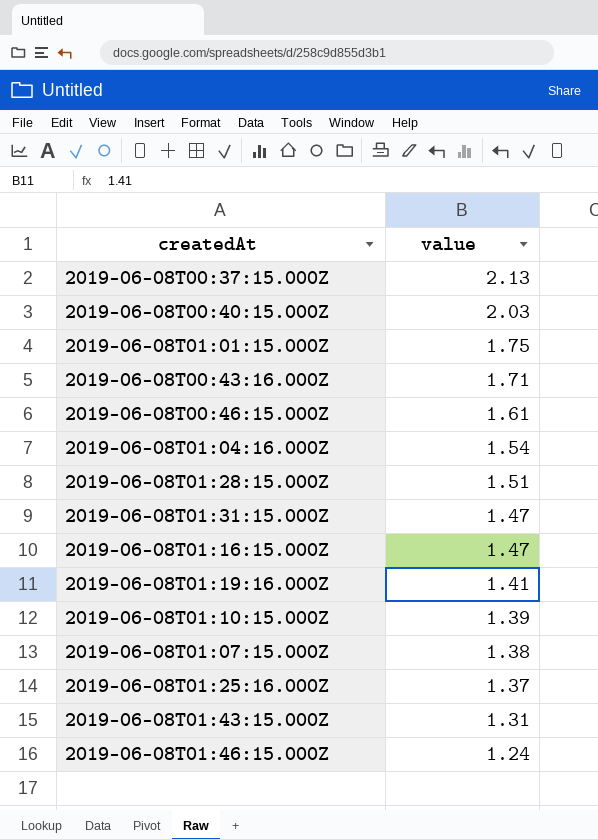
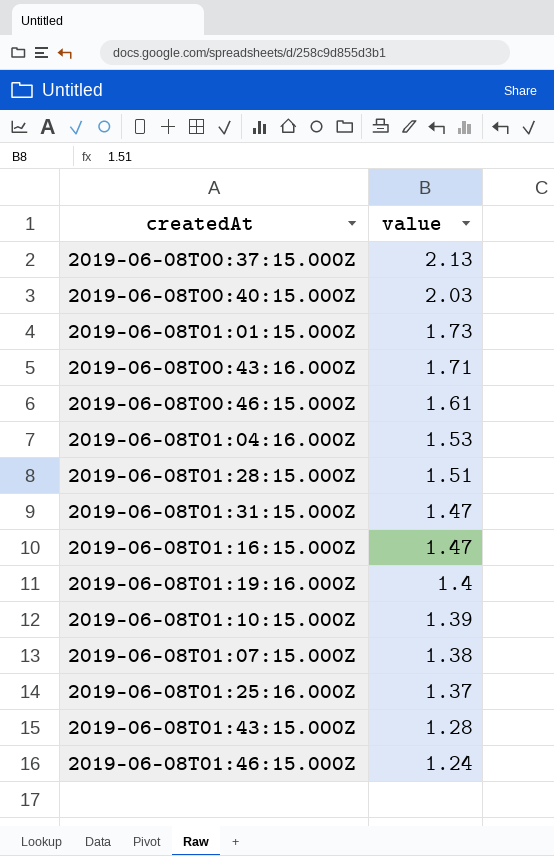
2019-06-08T01:01:15.000Z | value: 1.75 -> 1.73
2019-06-08T01:04:16.000Z | value: 1.54 -> 1.53
2019-06-08T01:19:16.000Z | value: 1.41 -> 1.4
2019-06-08T01:43:15.000Z | value: 1.31 -> 1.28

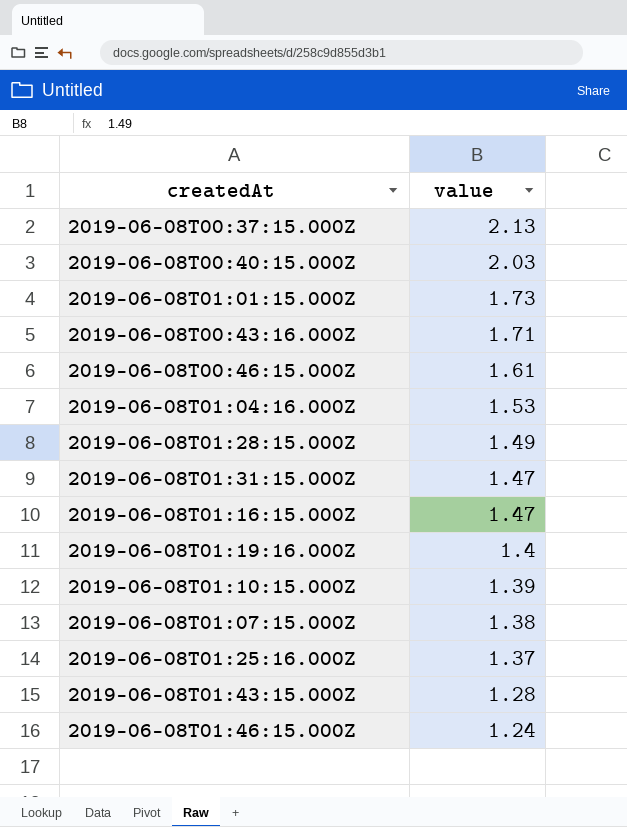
2019-06-08T01:28:15.000Z | value: 1.51 -> 1.49

